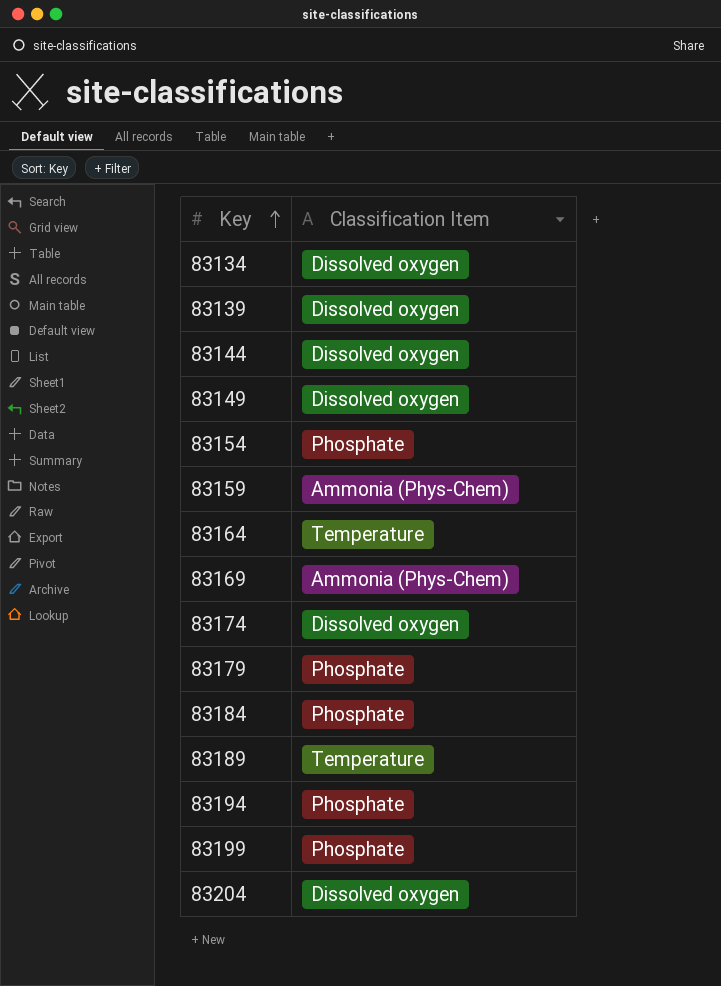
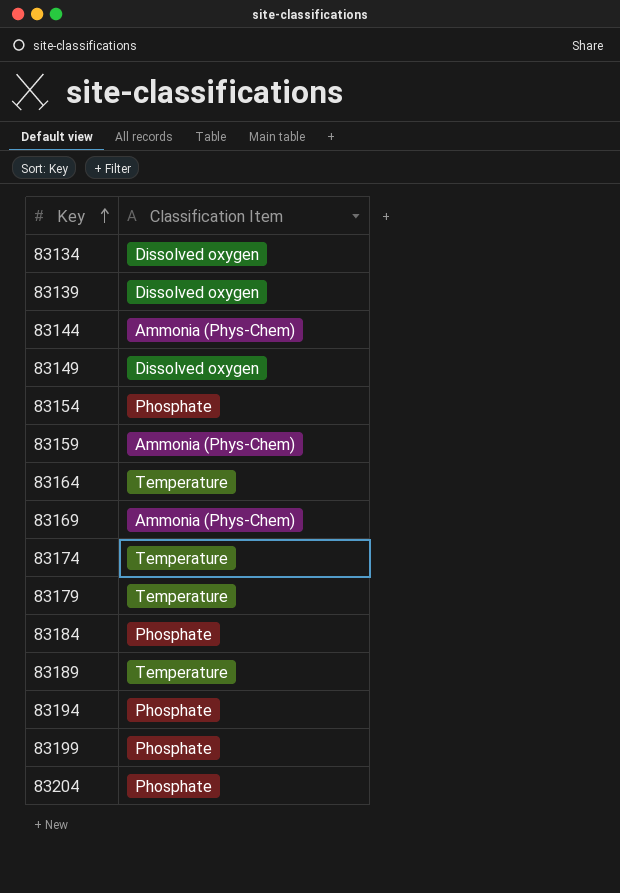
83144 | Classification Item: Dissolved oxygen -> Ammonia (Phys-Chem)
83174 | Classification Item: Dissolved oxygen -> Temperature
83179 | Classification Item: Phosphate -> Temperature
83204 | Classification Item: Dissolved oxygen -> Phosphate

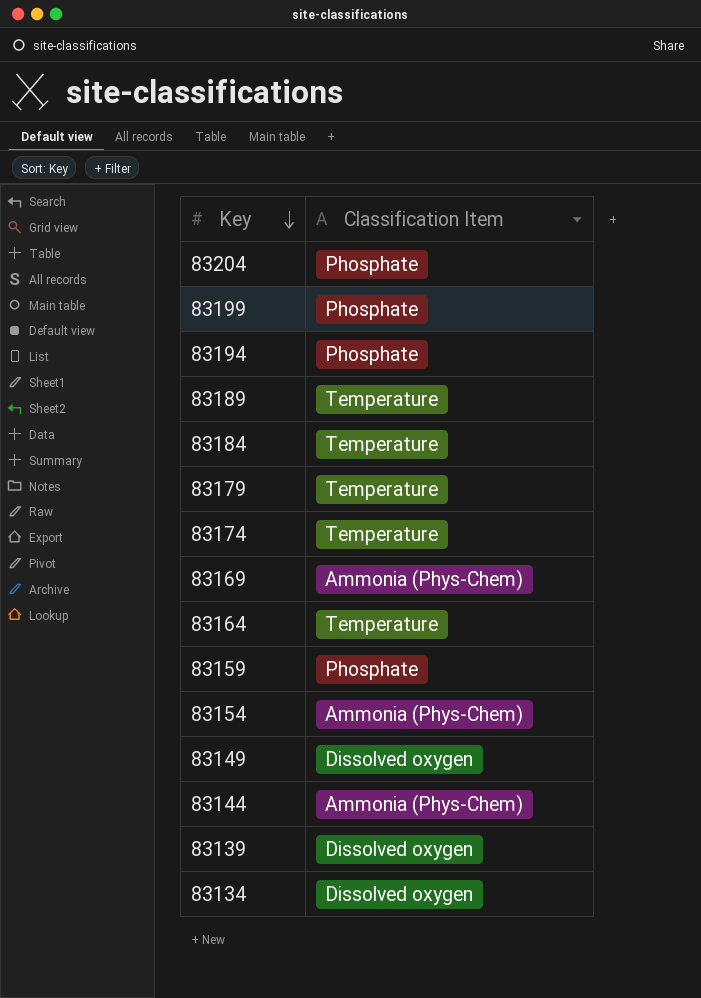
row order: Key ascending -> Key descending
83184 | Classification Item: Phosphate -> Temperature
83159 | Classification Item: Ammonia (Phys-Chem) -> Phosphate
83154 | Classification Item: Phosphate -> Ammonia (Phys-Chem)

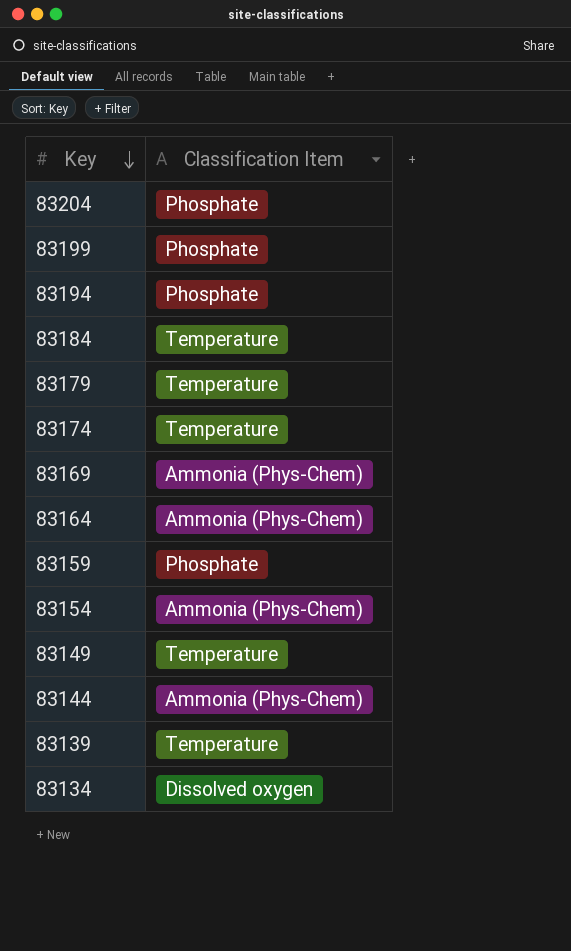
row 83189: Temperature -> none
83164 | Classification Item: Temperature -> Ammonia (Phys-Chem)
83149 | Classification Item: Dissolved oxygen -> Temperature
83139 | Classification Item: Dissolved oxygen -> Temperature

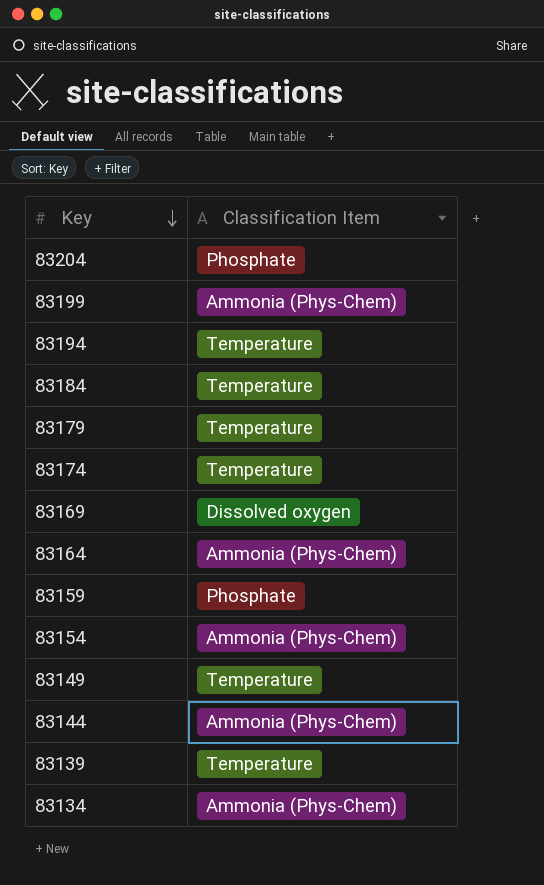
83199 | Classification Item: Phosphate -> Ammonia (Phys-Chem)
83194 | Classification Item: Phosphate -> Temperature
83169 | Classification Item: Ammonia (Phys-Chem) -> Dissolved oxygen
83134 | Classification Item: Dissolved oxygen -> Ammonia (Phys-Chem)

